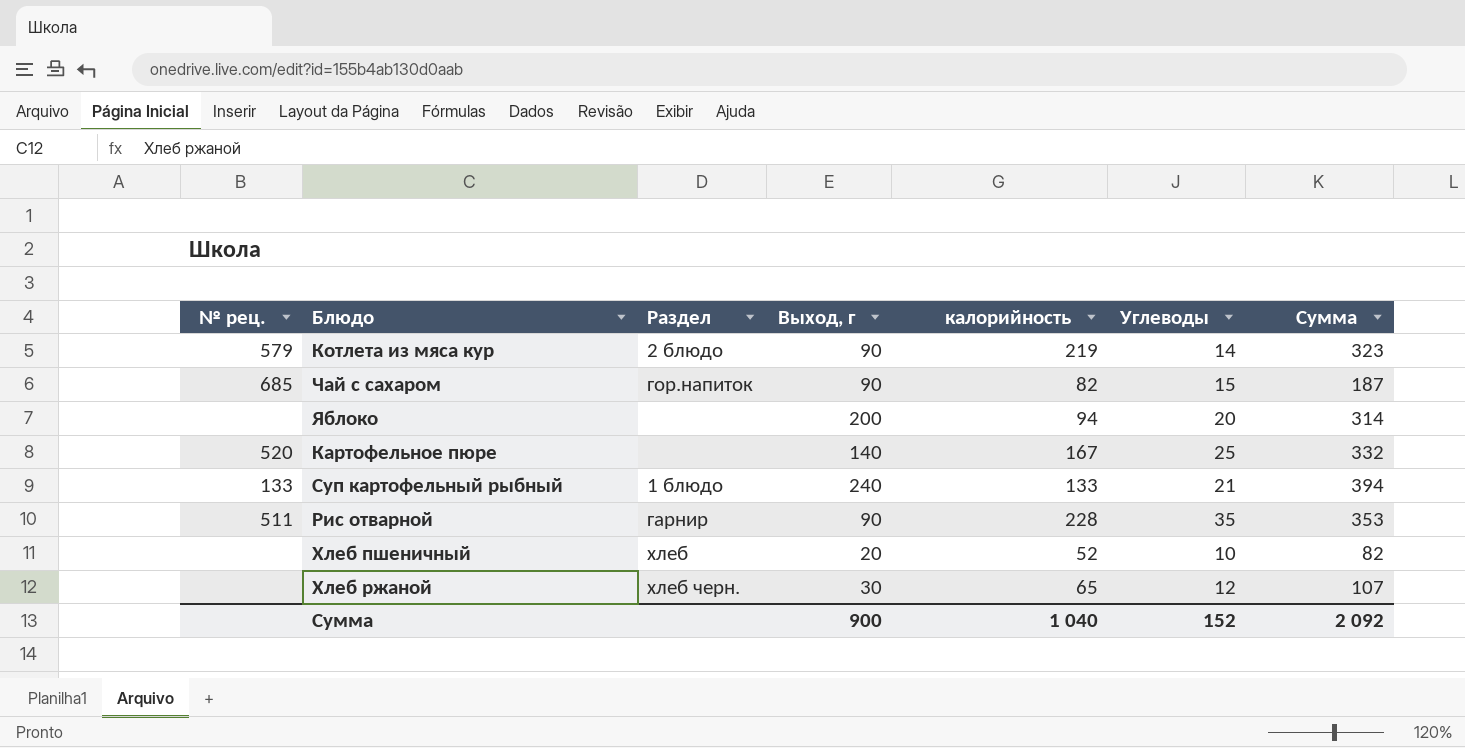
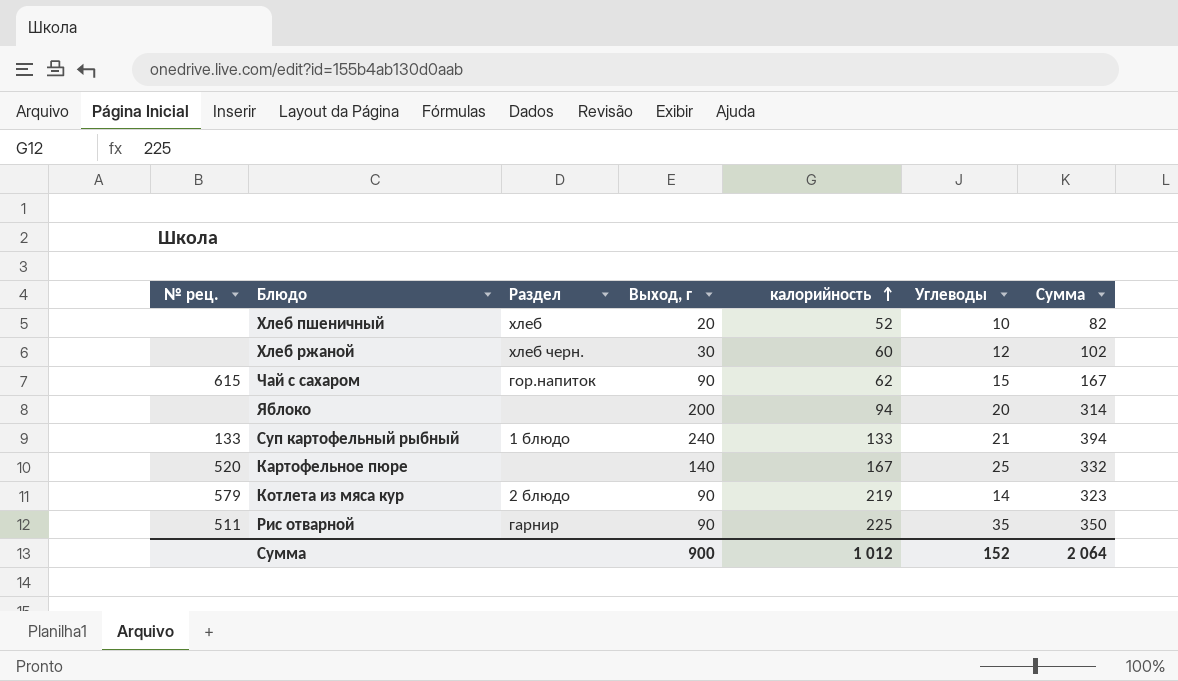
row order: none -> калорийность ascending
Хлеб ржаной | калорийность: 65 -> 60
Хлеб ржаной | Сумма: 107 -> 102
Чай с сахаром | № рец.: 685 -> 615
Чай с сахаром | калорийность: 82 -> 62
Чай с сахаром | Сумма: 187 -> 167
Рис отварной | калорийность: 228 -> 225
Рис отварной | Сумма: 353 -> 350
Сумма | калорийность: 1 040 -> 1 012
Сумма | Сумма: 2 092 -> 2 064

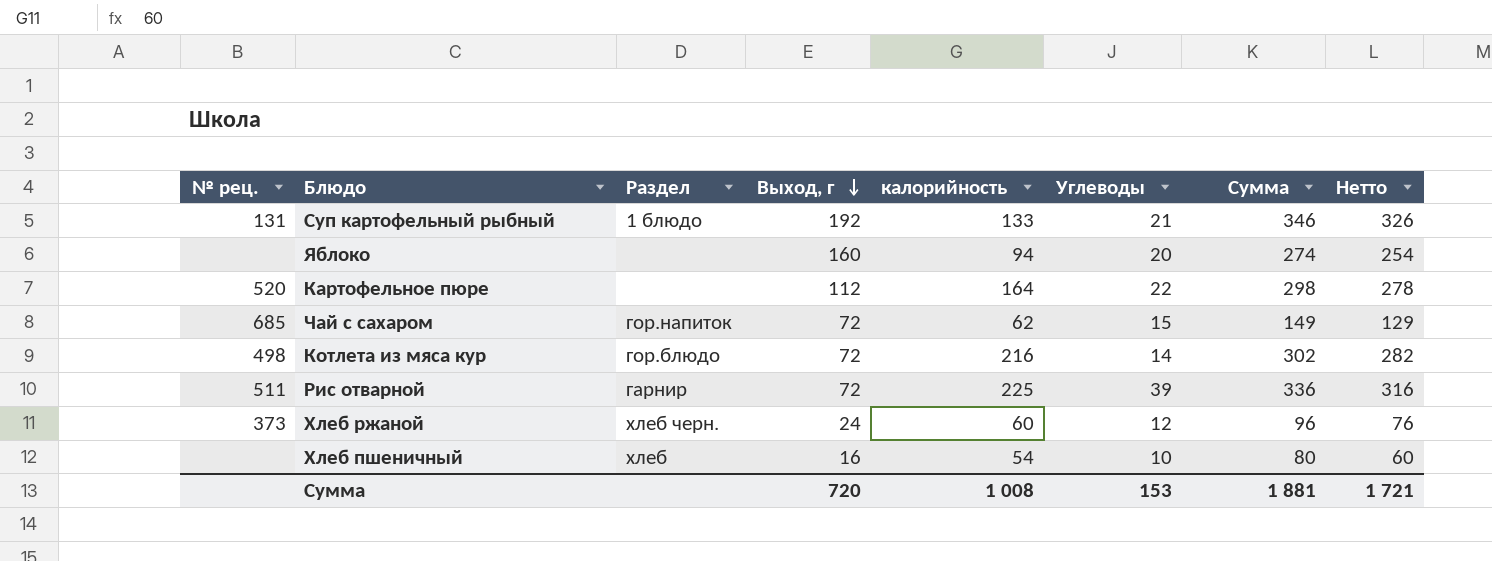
row order: калорийность ascending -> Выход, г descending
column Нетто | formula: none -> [Сумма] - 20
Суп картофельный рыбный | № рец.: 133 -> 131
Суп картофельный рыбный | Выход, г: 240 -> 192
Суп картофельный рыбный | Сумма: 394 -> 346
Яблоко | Выход, г: 200 -> 160
Яблоко | Сумма: 314 -> 274
Картофельное пюре | Выход, г: 140 -> 112
Картофельное пюре | калорийность: 167 -> 164
Картофельное пюре | Углеводы: 25 -> 22
Картофельное пюре | Сумма: 332 -> 298
Чай с сахаром | № рец.: 615 -> 685
Чай с сахаром | Выход, г: 90 -> 72
Чай с сахаром | Сумма: 167 -> 149
Котлета из мяса кур | № рец.: 579 -> 498
Котлета из мяса кур | Раздел: 2 блюдо -> гор.блюдо
Котлета из мяса кур | Выход, г: 90 -> 72
Котлета из мяса кур | калорийность: 219 -> 216
Котлета из мяса кур | Сумма: 323 -> 302
Рис отварной | Выход, г: 90 -> 72
Рис отварной | Углеводы: 35 -> 39
Рис отварной | Сумма: 350 -> 336
Хлеб ржаной | № рец.: none -> 373
Хлеб ржаной | Выход, г: 30 -> 24
Хлеб ржаной | Сумма: 102 -> 96
Хлеб пшеничный | Выход, г: 20 -> 16
Хлеб пшеничный | калорийность: 52 -> 54
Хлеб пшеничный | Сумма: 82 -> 80
Сумма | Выход, г: 900 -> 720
Сумма | калорийность: 1 012 -> 1 008
Сумма | Углеводы: 152 -> 153
Сумма | Сумма: 2 064 -> 1 881

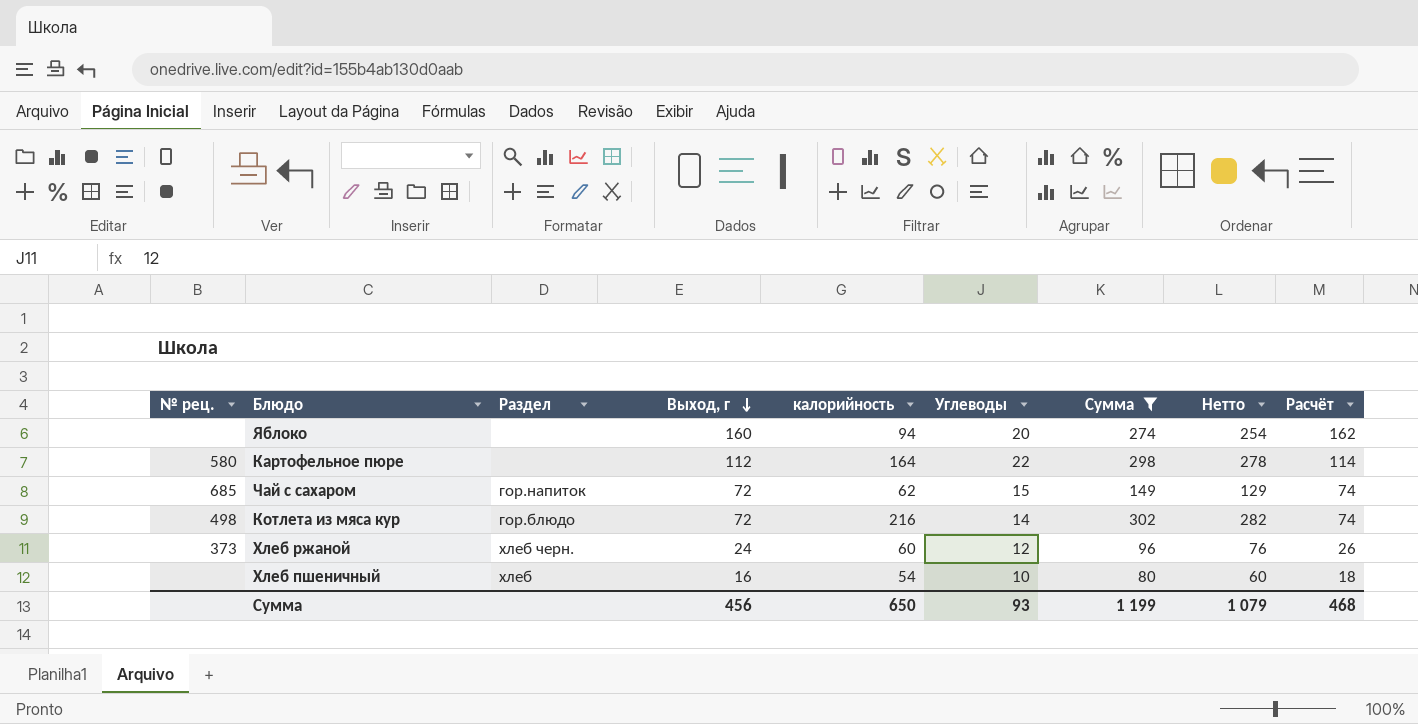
filter: none -> Сумма <= 302
column Расчёт | formula: none -> [Выход, г] + 2
Картофельное пюре | № рец.: 520 -> 580
Сумма | Выход, г: 720 -> 456
Сумма | калорийность: 1 008 -> 650
Сумма | Углеводы: 153 -> 93
Сумма | Сумма: 1 881 -> 1 199
Сумма | Нетто: 1 721 -> 1 079

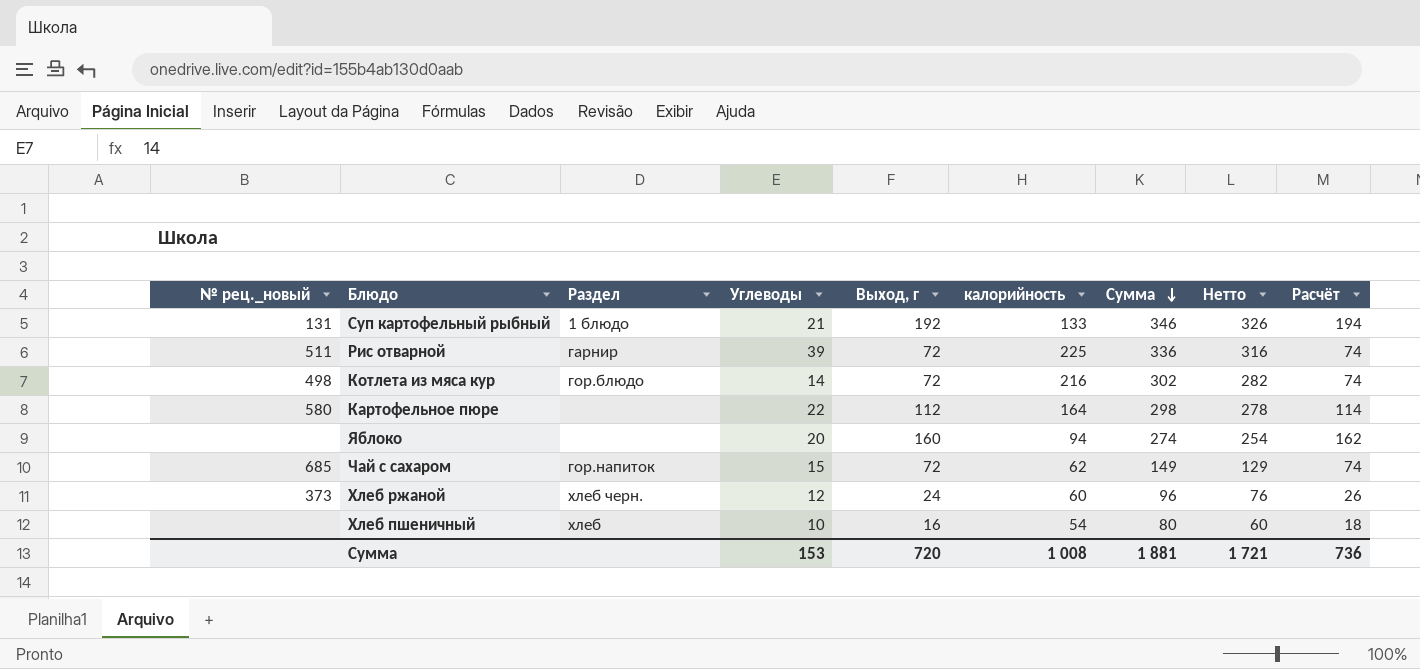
filter: Сумма <= 302 -> none
row order: Выход, г descending -> Сумма descending
column name: № рец. -> № рец._новый
column Углеводы | position: 6 -> 4
Сумма | Углеводы: 93 -> 153
Сумма | Выход, г: 456 -> 720
Сумма | калорийность: 650 -> 1 008
Сумма | Сумма: 1 199 -> 1 881
Сумма | Нетто: 1 079 -> 1 721
Сумма | Расчёт: 468 -> 736

